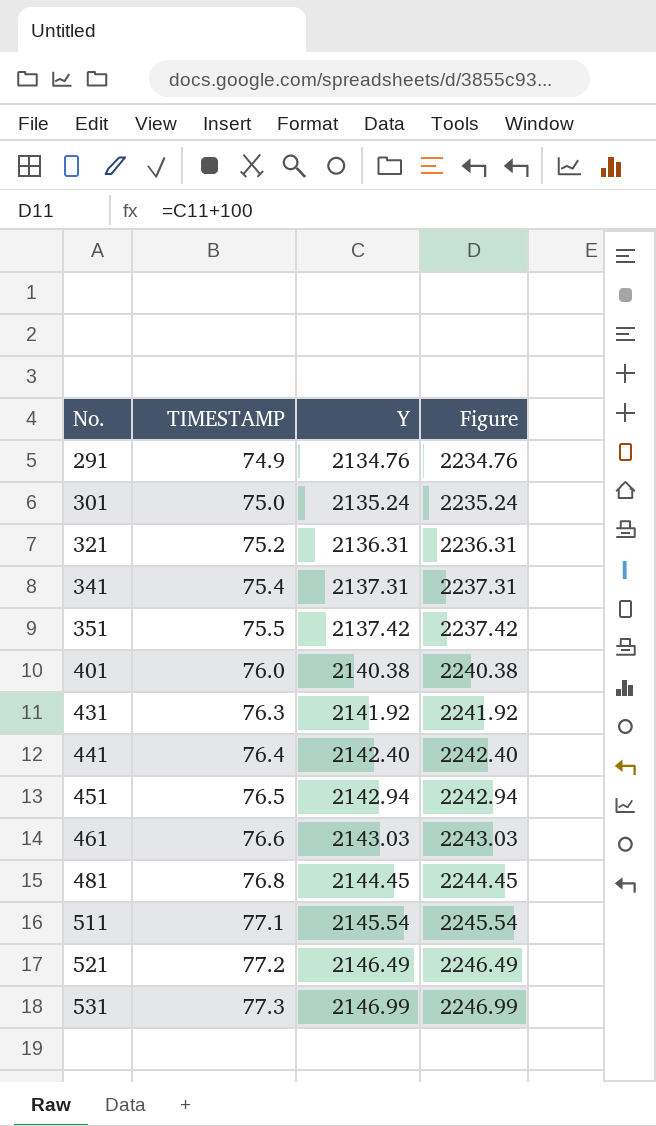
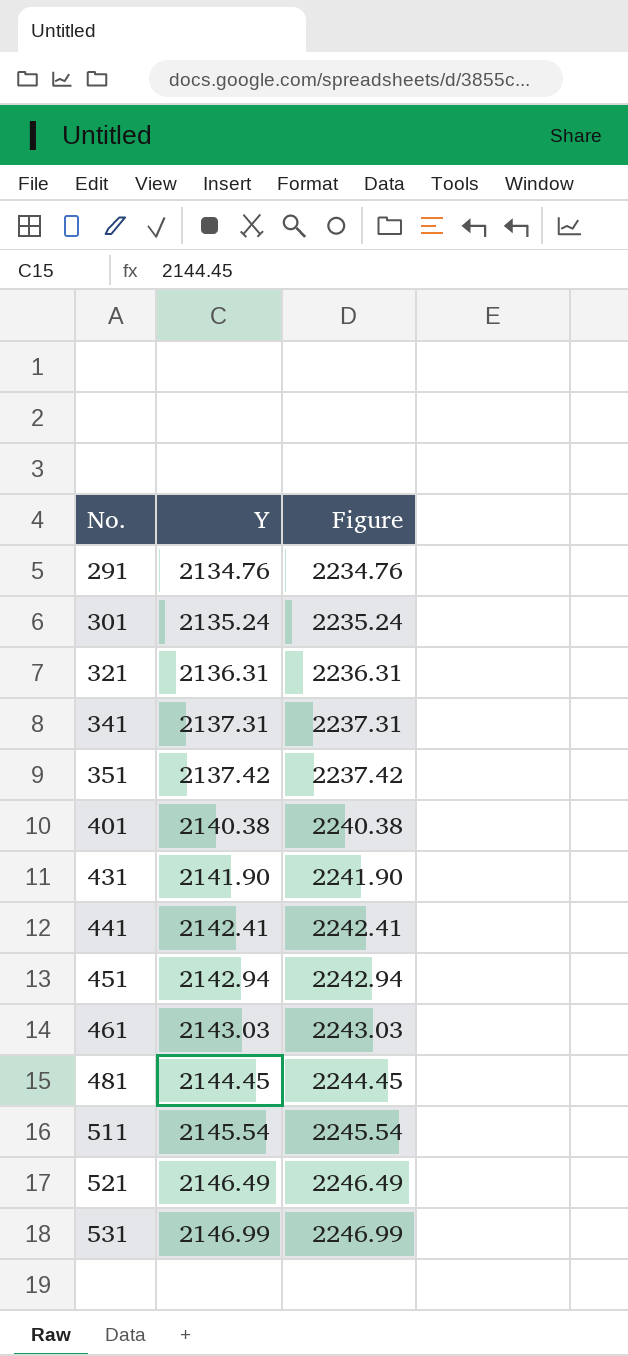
column TIMESTAMP | position: 2 -> none
431 | Y: 2141.92 -> 2141.90
431 | Figure: 2241.92 -> 2241.90
441 | Y: 2142.40 -> 2142.41
441 | Figure: 2242.40 -> 2242.41

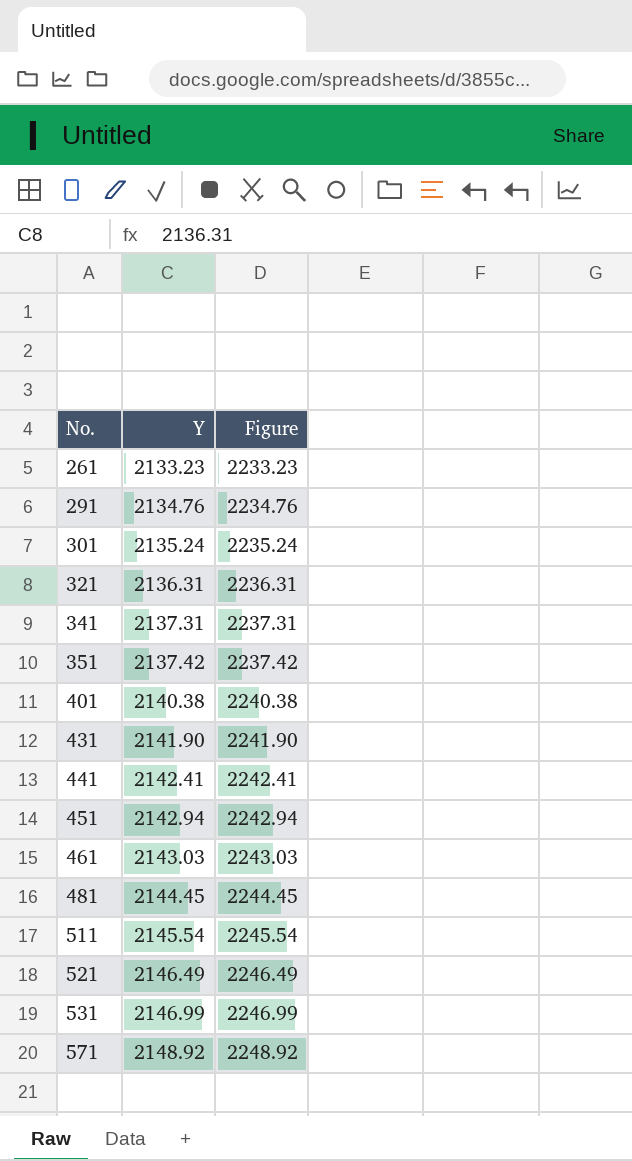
row 261: none -> 2133.23 | 2233.23
row 571: none -> 2148.92 | 2248.92

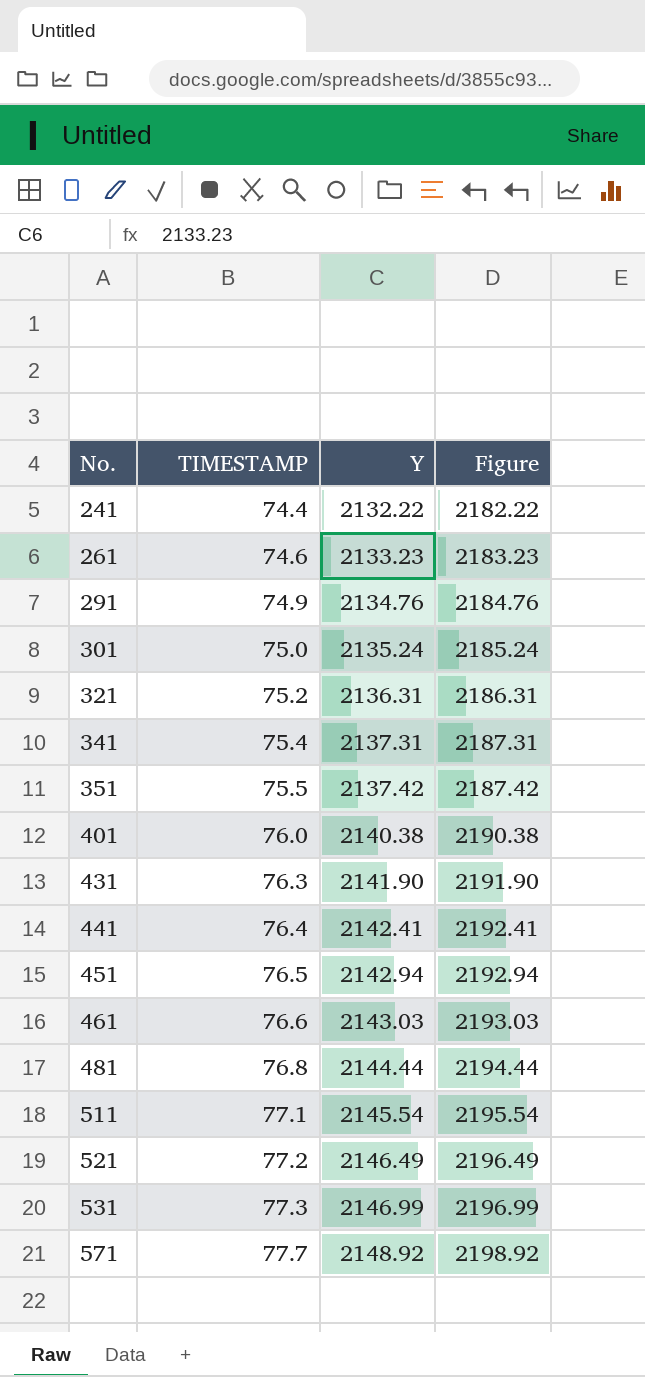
column TIMESTAMP | position: none -> 2
column Figure | formula: [Y] + 100 -> [Y] + 50
row 241: none -> 74.4 | 2132.22 | 2182.22
481 | Y: 2144.45 -> 2144.44

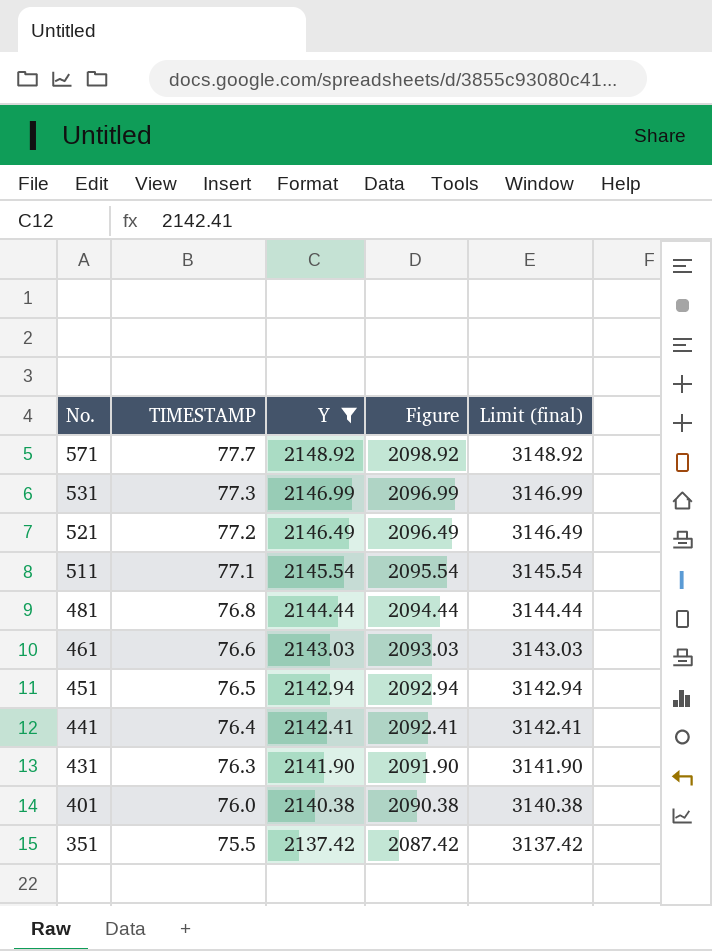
filter: none -> Y >= 2137.42
row order: No. ascending -> No. descending
column Figure | formula: [Y] + 50 -> [Y] - 50
column Limit (final) | formula: none -> [Y] + 1000

